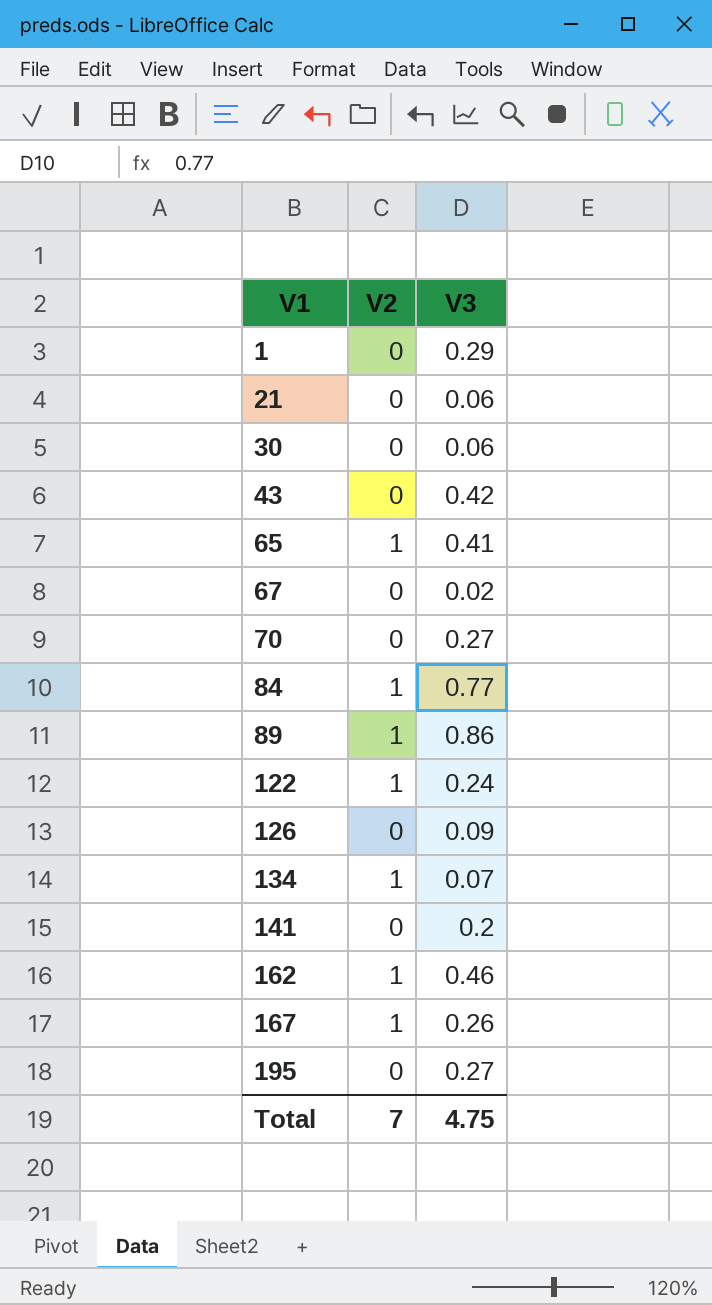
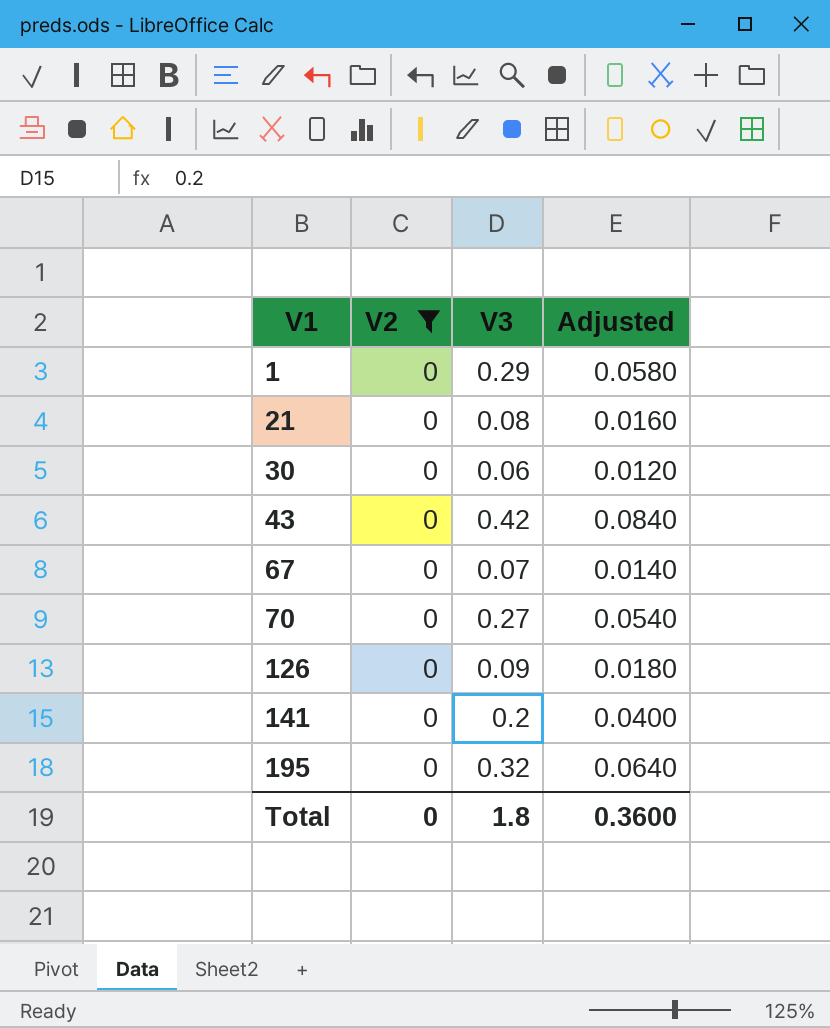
filter: none -> V2 = 0
column Adjusted | formula: none -> [V3] * 0.2
21 | V3: 0.06 -> 0.08
67 | V3: 0.02 -> 0.07
195 | V3: 0.27 -> 0.32
Total | V2: 7 -> 0
Total | V3: 4.75 -> 1.8

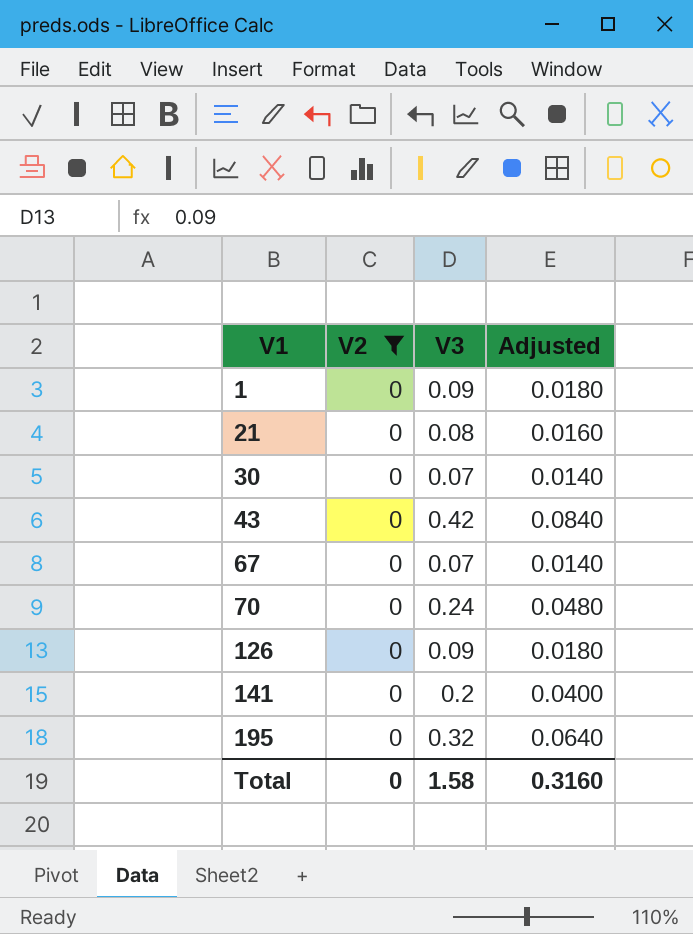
1 | V3: 0.29 -> 0.09
1 | Adjusted: 0.0580 -> 0.0180
30 | V3: 0.06 -> 0.07
30 | Adjusted: 0.0120 -> 0.0140
70 | V3: 0.27 -> 0.24
70 | Adjusted: 0.0540 -> 0.0480
Total | V3: 1.8 -> 1.58
Total | Adjusted: 0.3600 -> 0.3160

